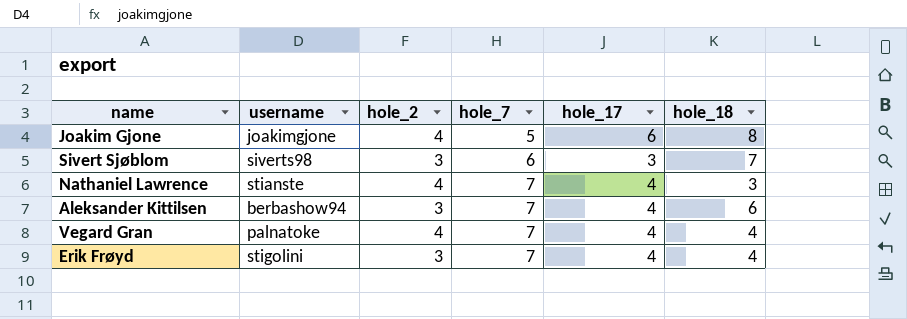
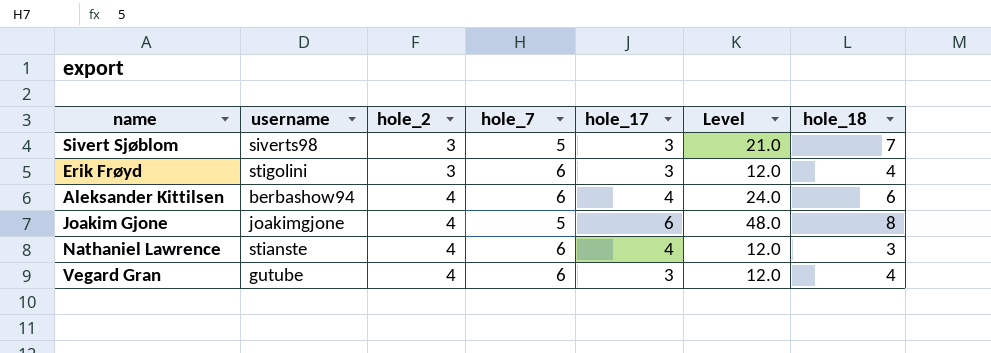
row order: hole_7 ascending -> hole_2 ascending
column Level | formula: none -> [hole_17] * [hole_18]
Sivert Sjøblom | hole_7: 6 -> 5
Erik Frøyd | hole_7: 7 -> 6
Erik Frøyd | hole_17: 4 -> 3
Aleksander Kittilsen | hole_2: 3 -> 4
Aleksander Kittilsen | hole_7: 7 -> 6
Nathaniel Lawrence | hole_7: 7 -> 6
Vegard Gran | username: palnatoke -> gutube
Vegard Gran | hole_7: 7 -> 6
Vegard Gran | hole_17: 4 -> 3

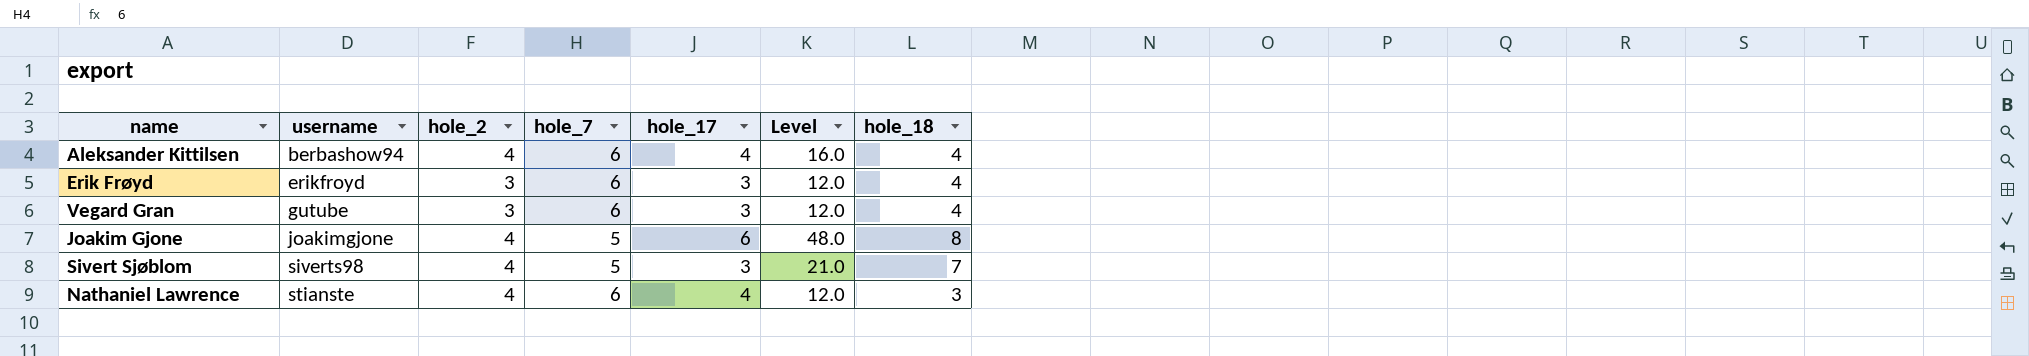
row order: hole_2 ascending -> username ascending
Aleksander Kittilsen | Level: 24.0 -> 16.0
Aleksander Kittilsen | hole_18: 6 -> 4
Erik Frøyd | username: stigolini -> erikfroyd
Vegard Gran | hole_2: 4 -> 3
Sivert Sjøblom | hole_2: 3 -> 4

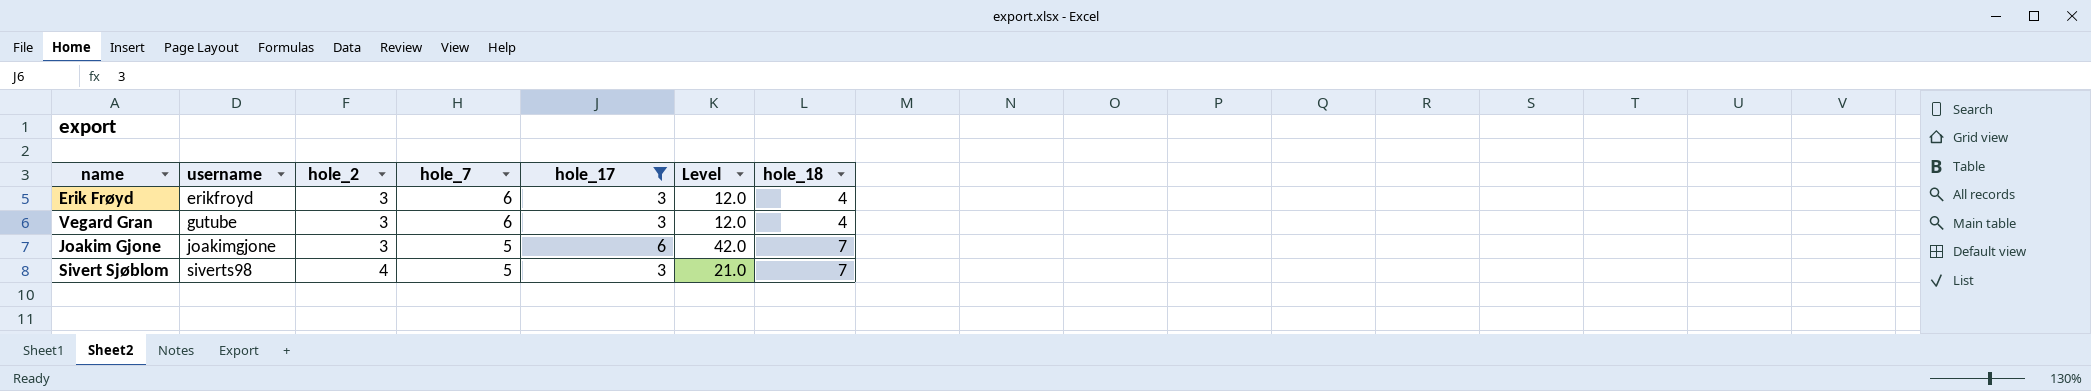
filter: none -> hole_17 != 4
Joakim Gjone | hole_2: 4 -> 3
Joakim Gjone | Level: 48.0 -> 42.0
Joakim Gjone | hole_18: 8 -> 7

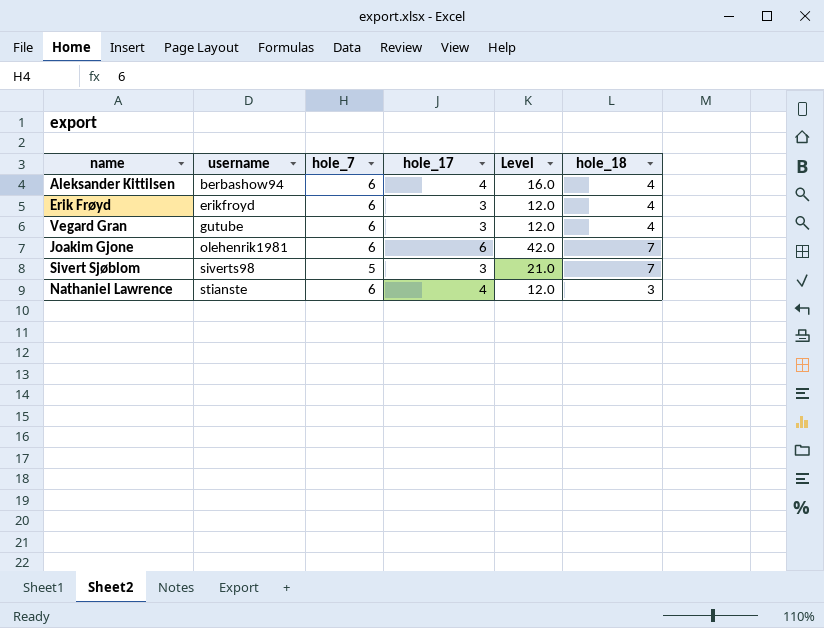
filter: hole_17 != 4 -> none
column hole_2 | position: 3 -> none
Joakim Gjone | username: joakimgjone -> olehenrik1981
Joakim Gjone | hole_7: 5 -> 6

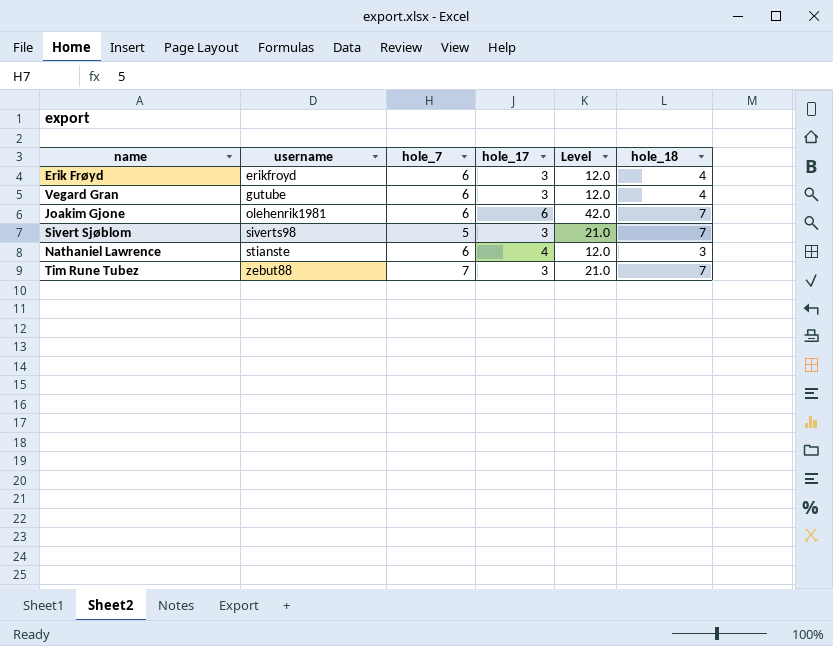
row Aleksander Kittilsen: berbashow94 | 6 | 4 | 16.0 | 4 -> none
row Tim Rune Tubez: none -> zebut88 | 7 | 3 | 21.0 | 7

